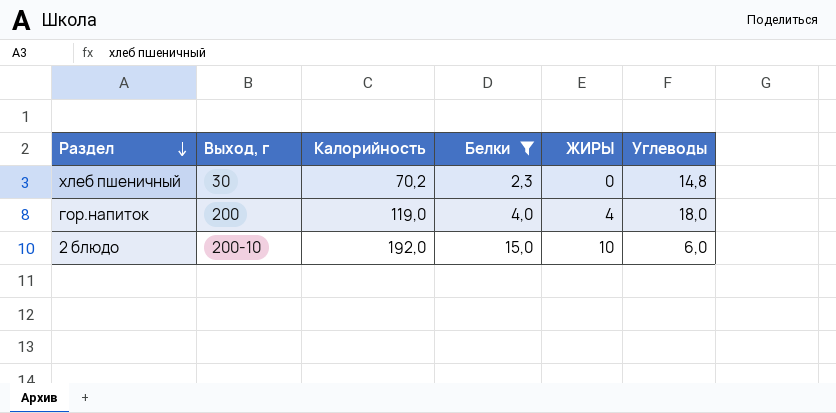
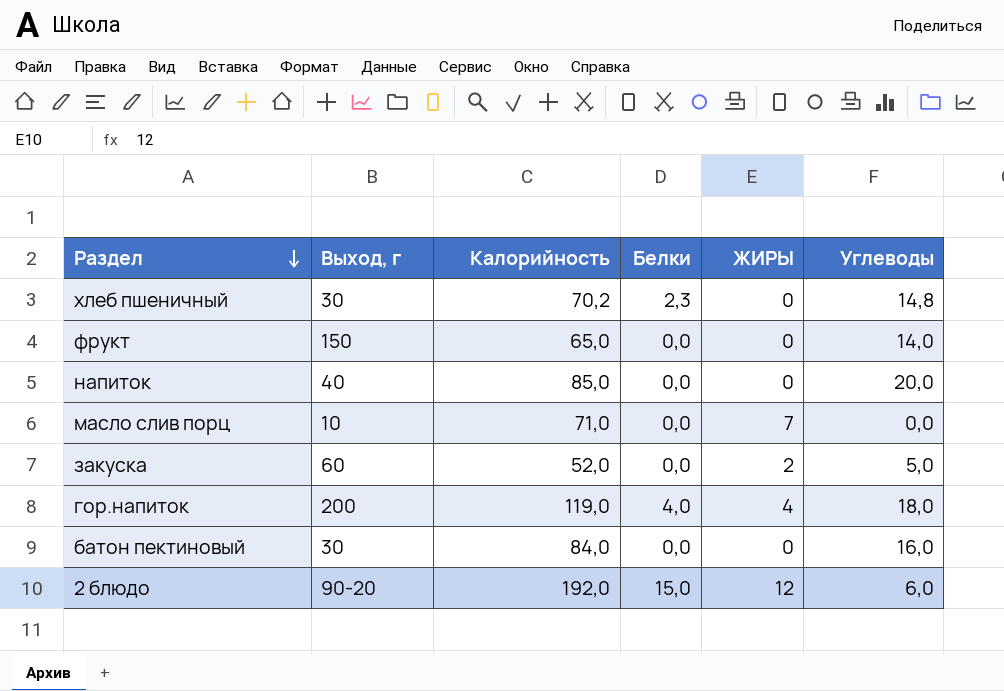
filter: Белки != 0,0 -> none
2 блюдо | Выход, г: 200-10 -> 90-20
2 блюдо | ЖИРЫ: 10 -> 12

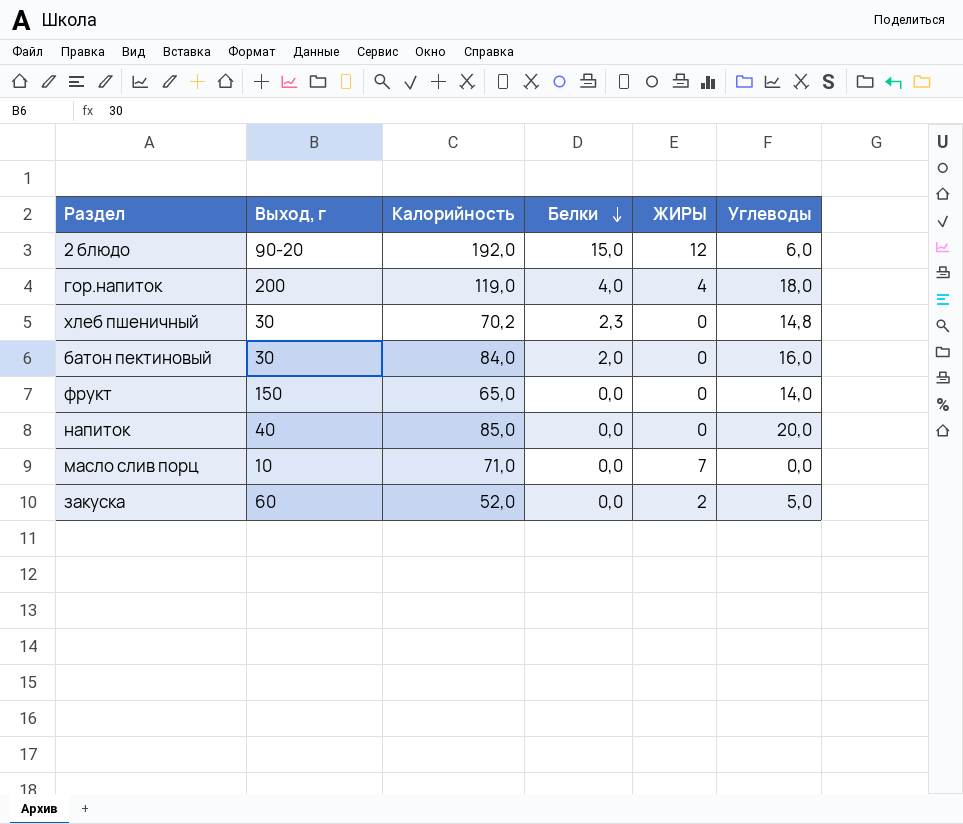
row order: Раздел descending -> Белки descending
батон пектиновый | Белки: 0,0 -> 2,0

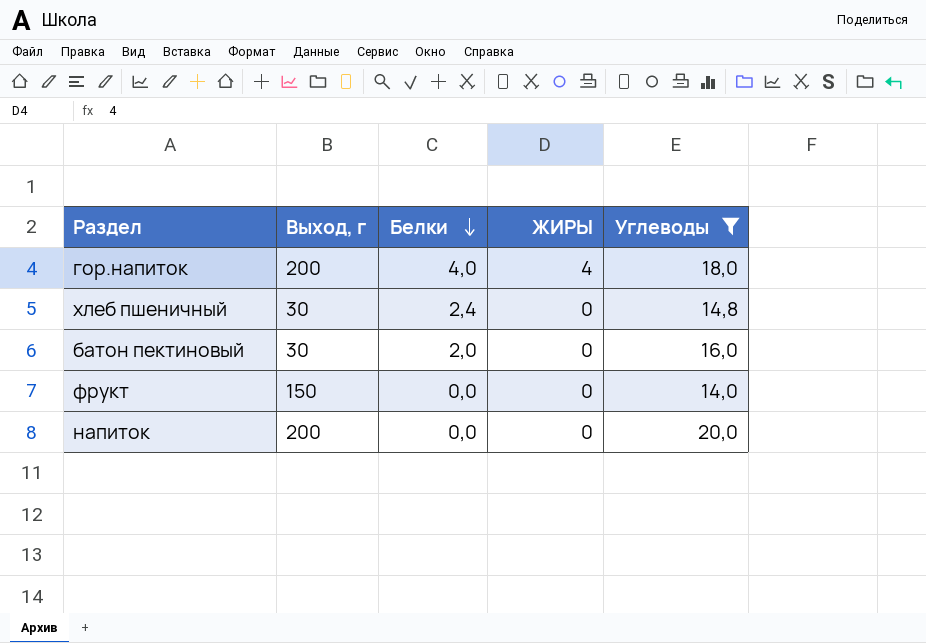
filter: none -> Углеводы >= 14,0
column Калорийность | position: 3 -> none
хлеб пшеничный | Белки: 2,3 -> 2,4
напиток | Выход, г: 40 -> 200

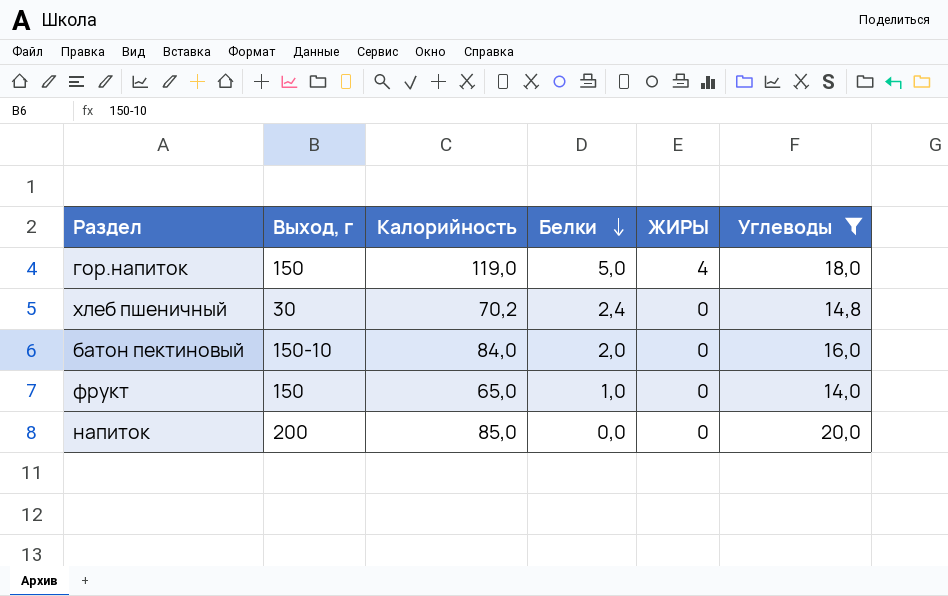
column Калорийность | position: none -> 3
гор.напиток | Выход, г: 200 -> 150
гор.напиток | Белки: 4,0 -> 5,0
батон пектиновый | Выход, г: 30 -> 150-10
фрукт | Белки: 0,0 -> 1,0

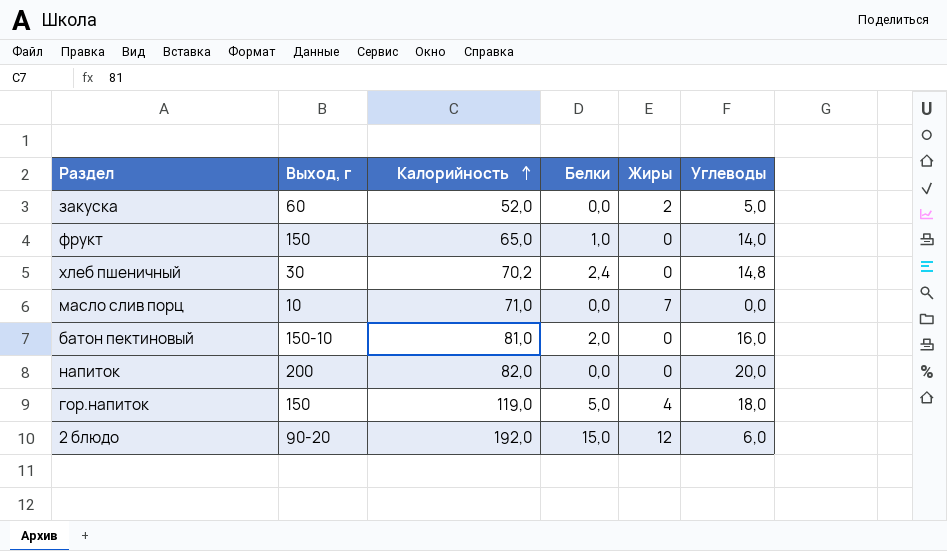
filter: Углеводы >= 14,0 -> none
row order: Белки descending -> Калорийность ascending
column name: ЖИРЫ -> Жиры
батон пектиновый | Калорийность: 84,0 -> 81,0
напиток | Калорийность: 85,0 -> 82,0

